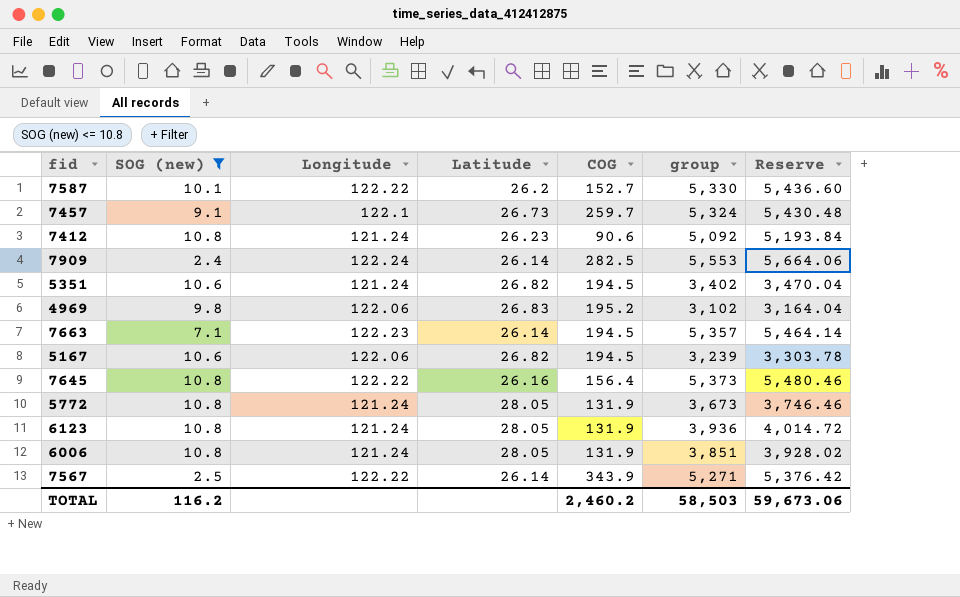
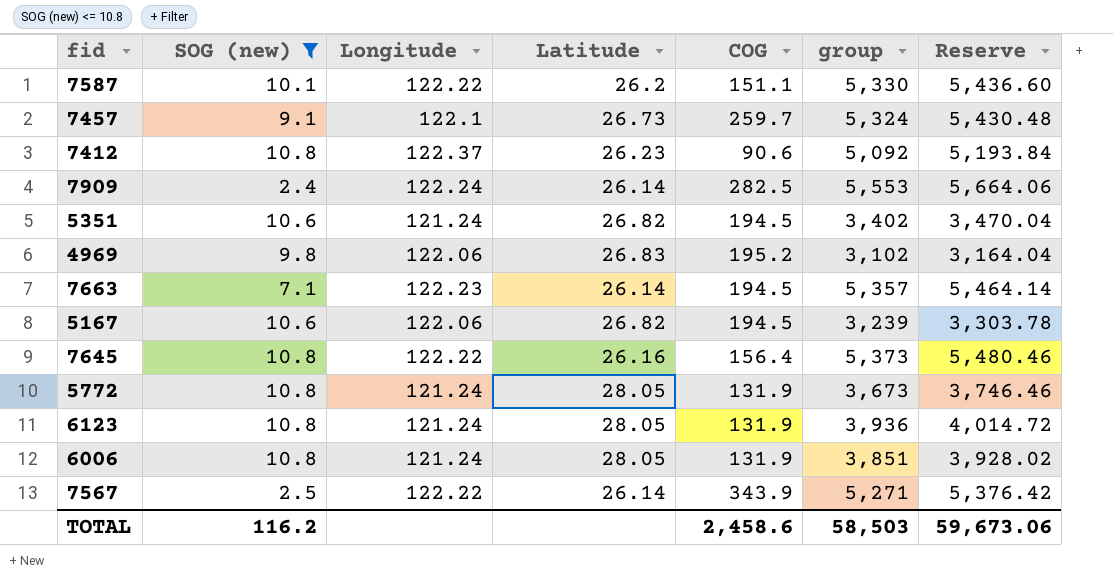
7587 | COG: 152.7 -> 151.1
7412 | Longitude: 121.24 -> 122.37
TOTAL | COG: 2,460.2 -> 2,458.6

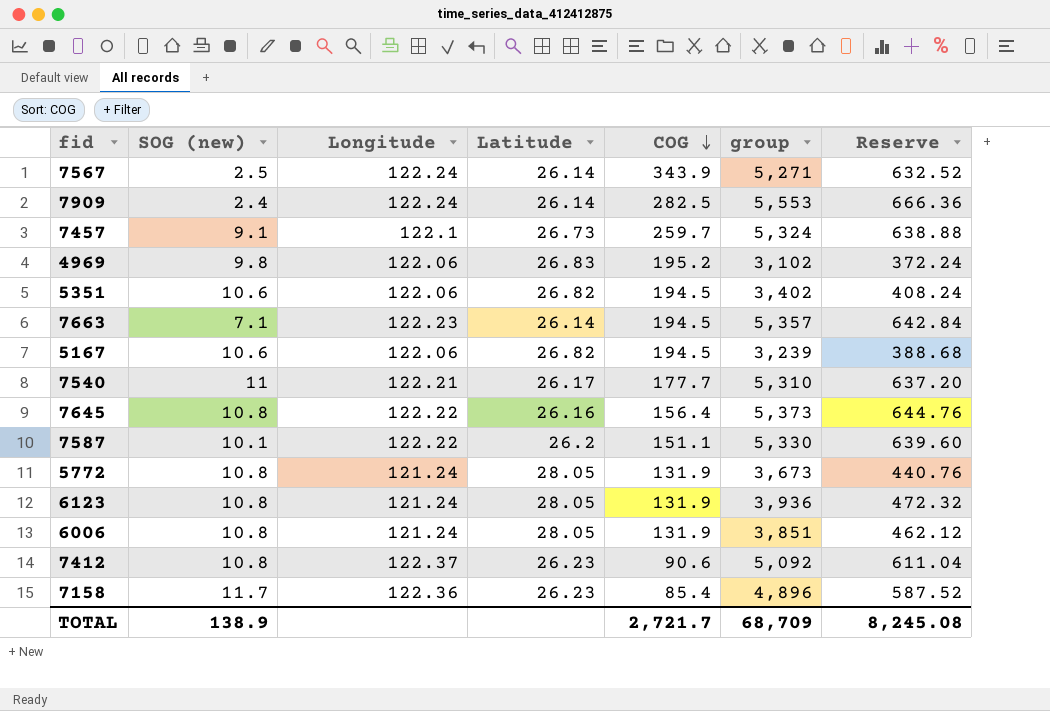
filter: SOG (new) <= 10.8 -> none
row order: none -> COG descending
column Reserve | formula: [group] * 1.02 -> [group] * 0.12
7567 | Longitude: 122.22 -> 122.24
5351 | Longitude: 121.24 -> 122.06
TOTAL | SOG (new): 116.2 -> 138.9
TOTAL | COG: 2,458.6 -> 2,721.7
TOTAL | group: 58,503 -> 68,709
TOTAL | Reserve: 59,673.06 -> 8,245.08

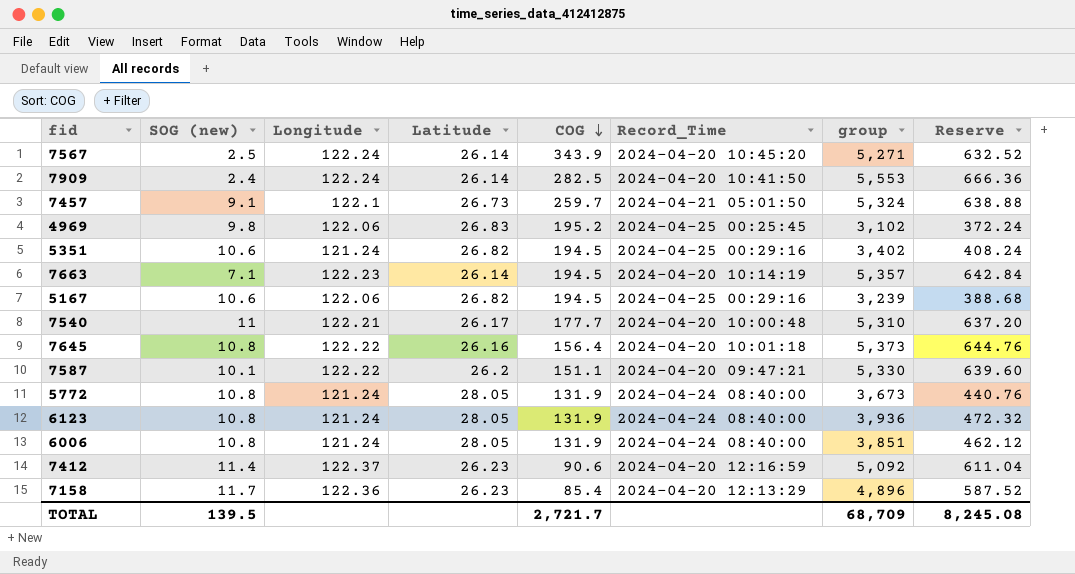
column Record_Time | position: none -> 6
5351 | Longitude: 122.06 -> 121.24
7412 | SOG (new): 10.8 -> 11.4
TOTAL | SOG (new): 138.9 -> 139.5

